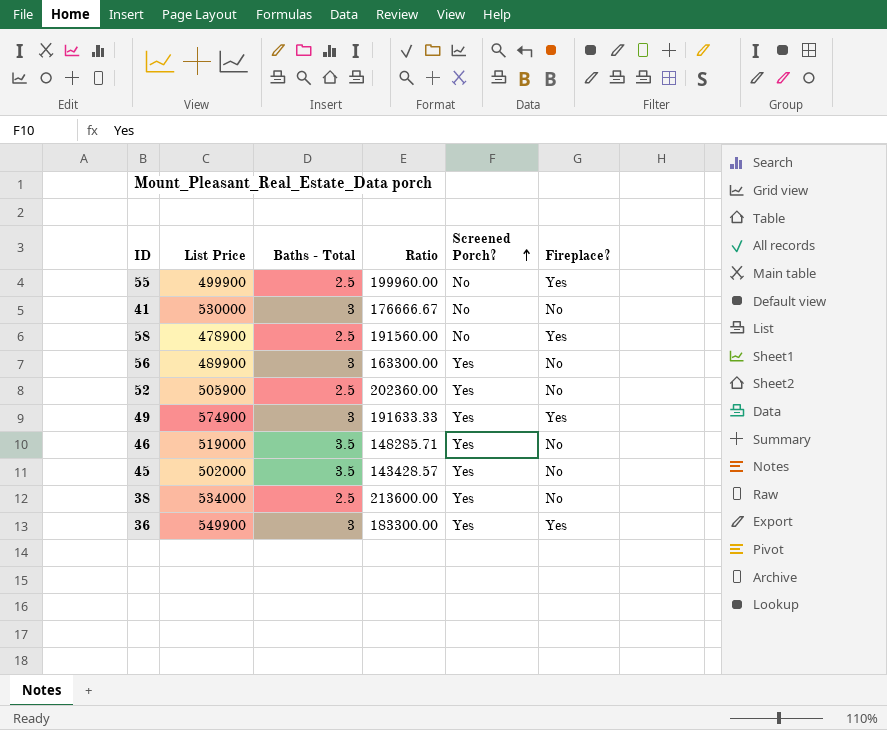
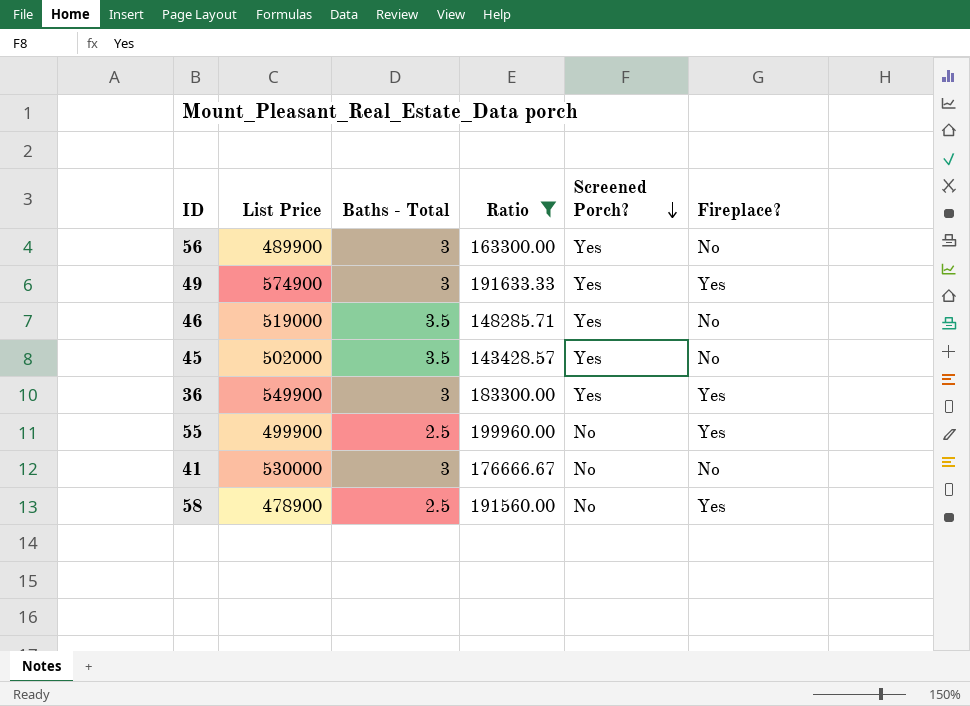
filter: none -> Ratio <= 199960.00
row order: Screened Porch? ascending -> Screened Porch? descending

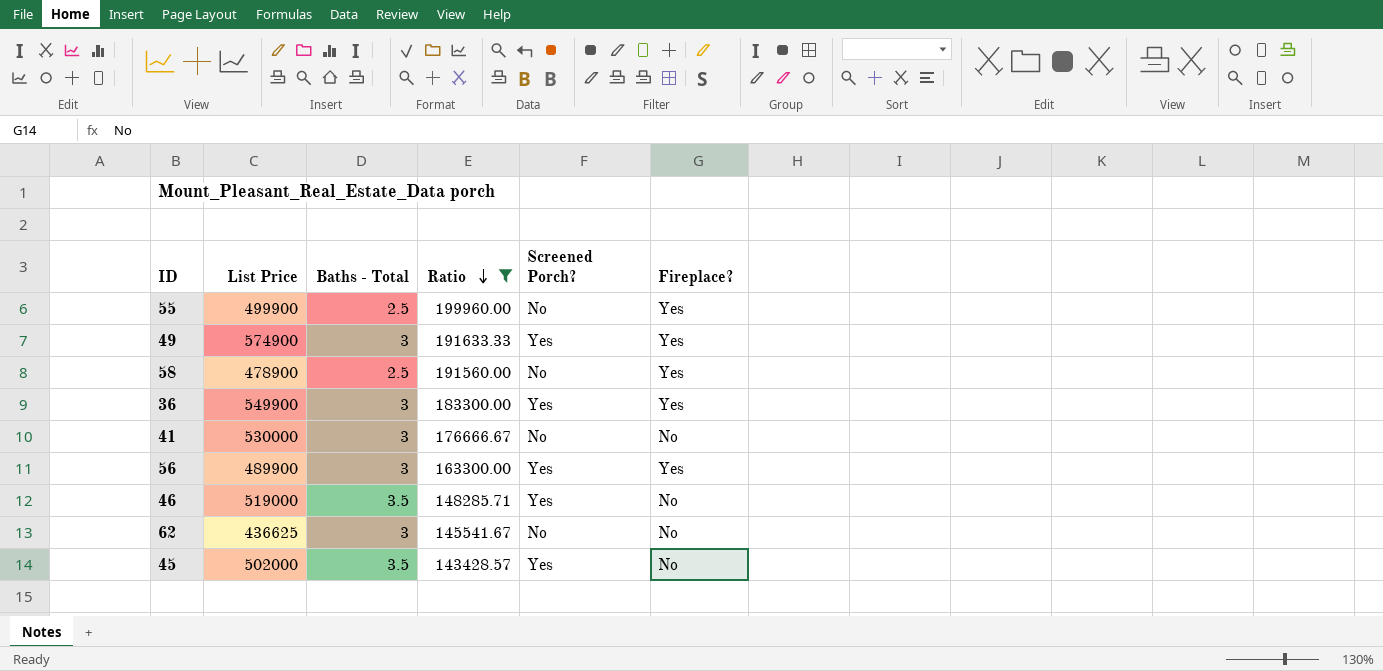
row order: Screened Porch? descending -> Ratio descending
56 | Fireplace?: No -> Yes
row 62: none -> 436625 | 3 | 145541.67 | No | No

